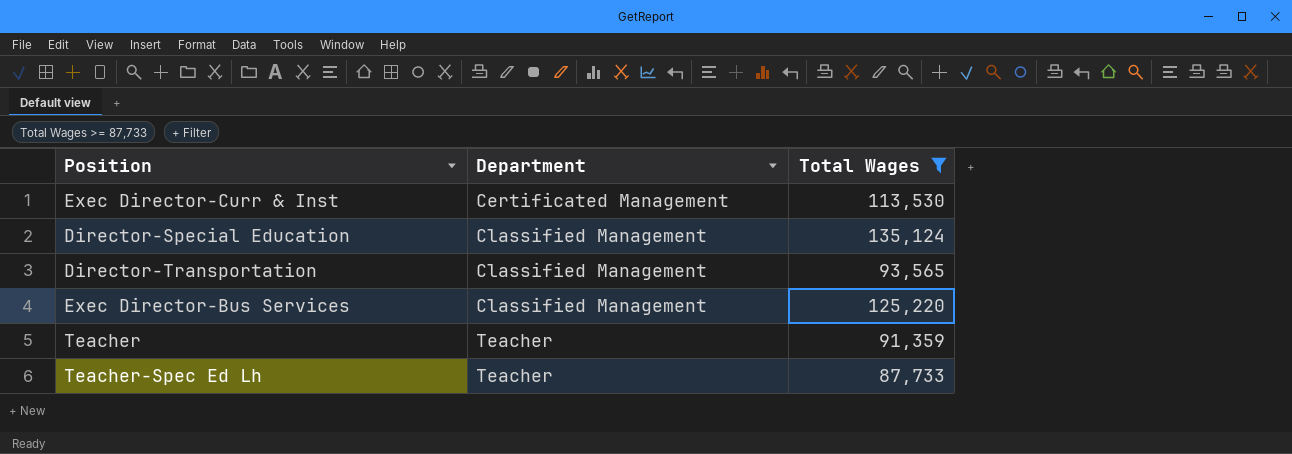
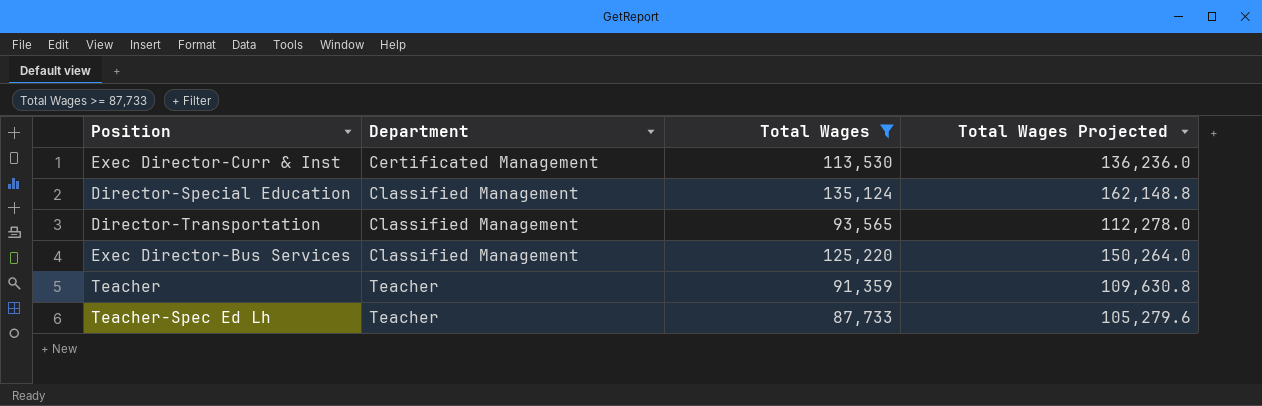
column Total Wages Projected | formula: none -> [Total Wages] * 1.2

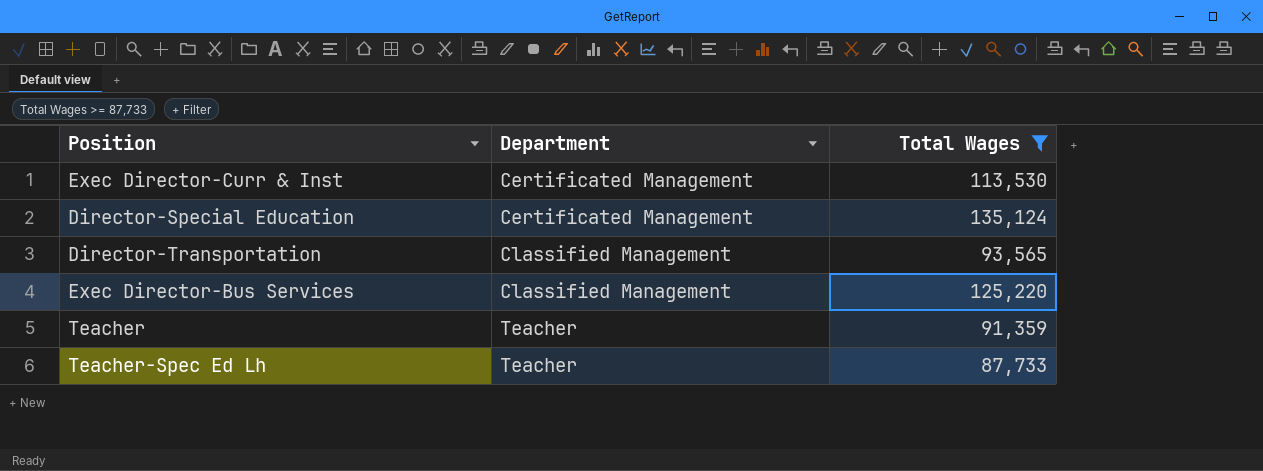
column Total Wages Projected | formula: [Total Wages] * 1.2 -> none
Director-Special Education | Department: Classified Management -> Certificated Management

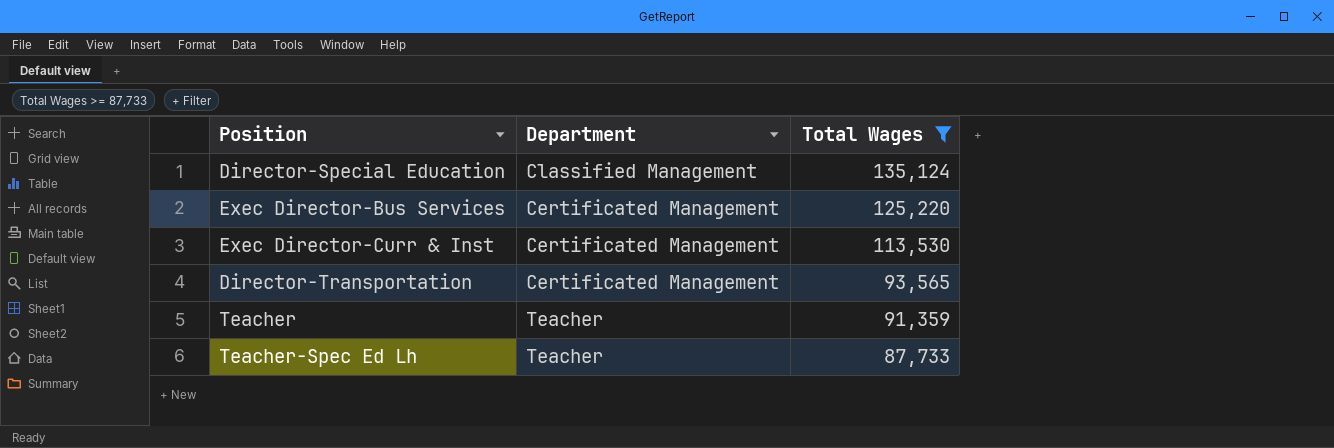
row order: Department ascending -> Total Wages descending
Director-Special Education | Department: Certificated Management -> Classified Management
Exec Director-Bus Services | Department: Classified Management -> Certificated Management
Director-Transportation | Department: Classified Management -> Certificated Management

